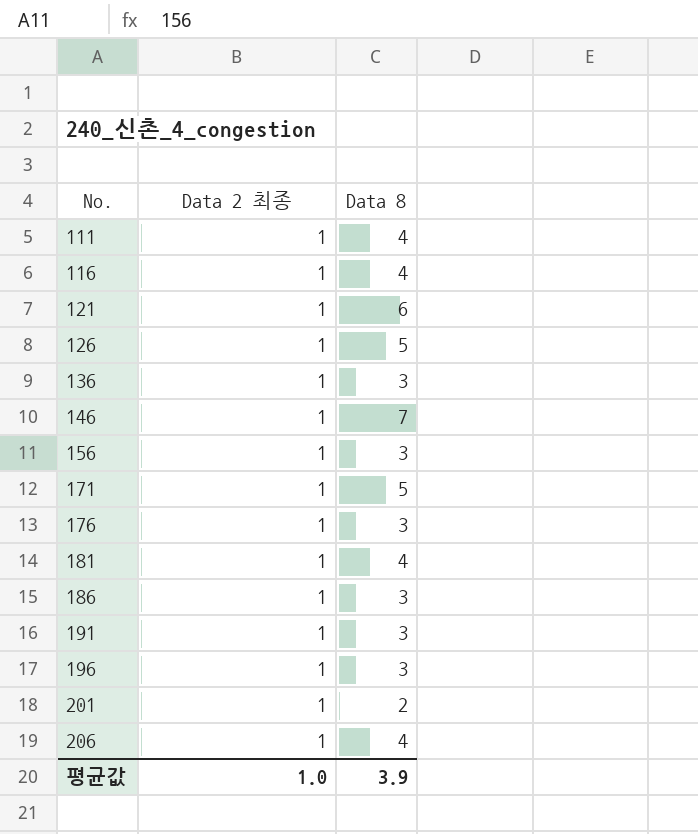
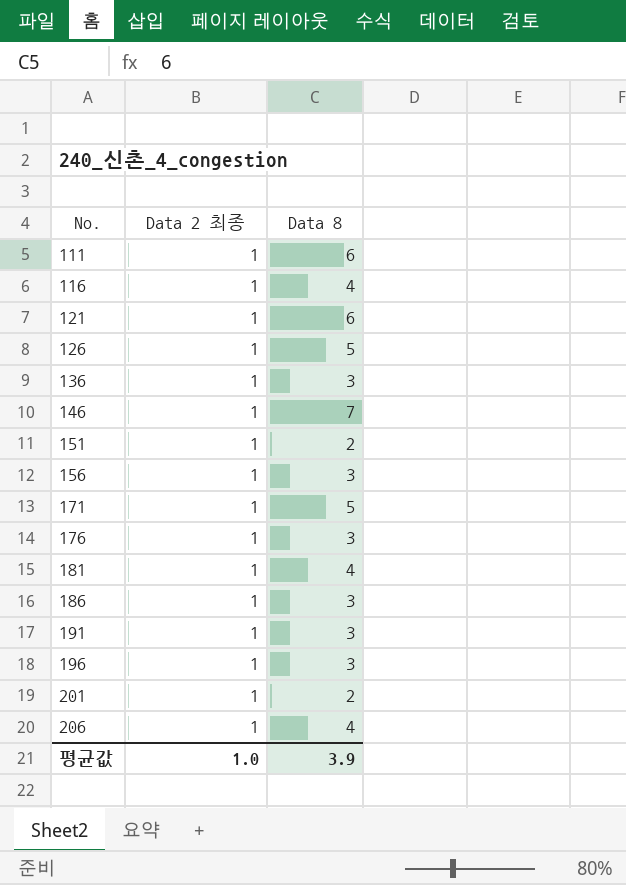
111 | Data 8: 4 -> 6
row 151: none -> 1 | 2

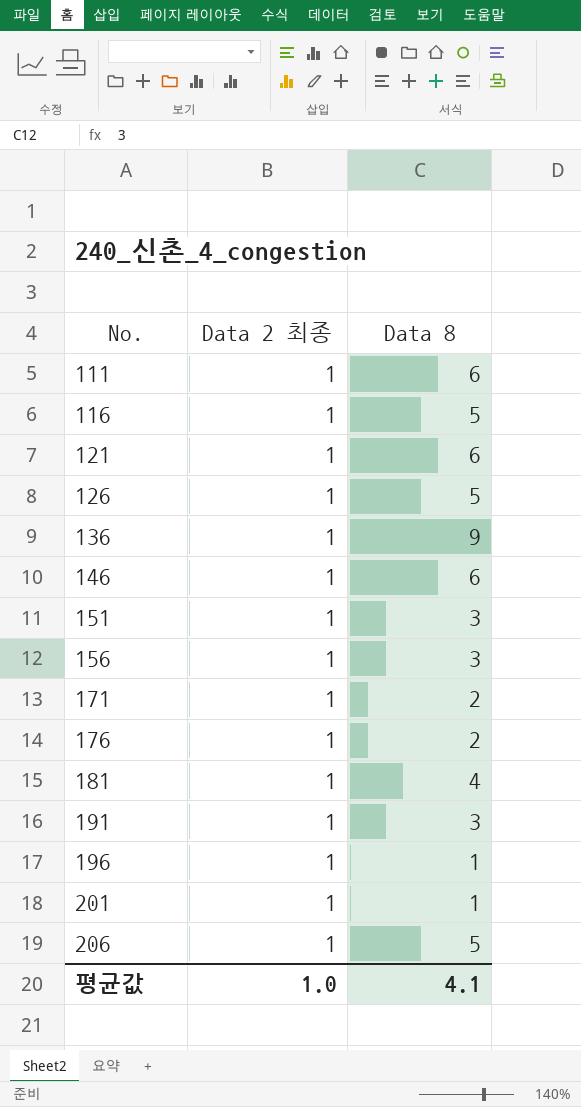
row 186: 1 | 3 -> none
116 | Data 8: 4 -> 5
136 | Data 8: 3 -> 9
146 | Data 8: 7 -> 6
151 | Data 8: 2 -> 3
171 | Data 8: 5 -> 2
176 | Data 8: 3 -> 2
196 | Data 8: 3 -> 1
201 | Data 8: 2 -> 1
206 | Data 8: 4 -> 5
평균값 | Data 8: 3.9 -> 4.1

